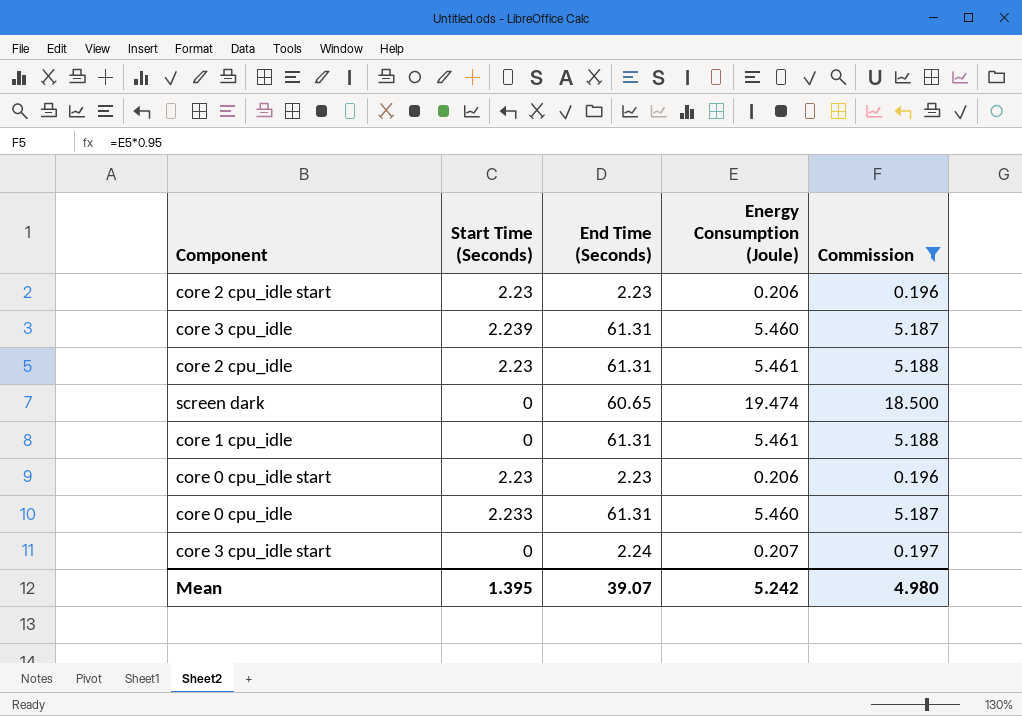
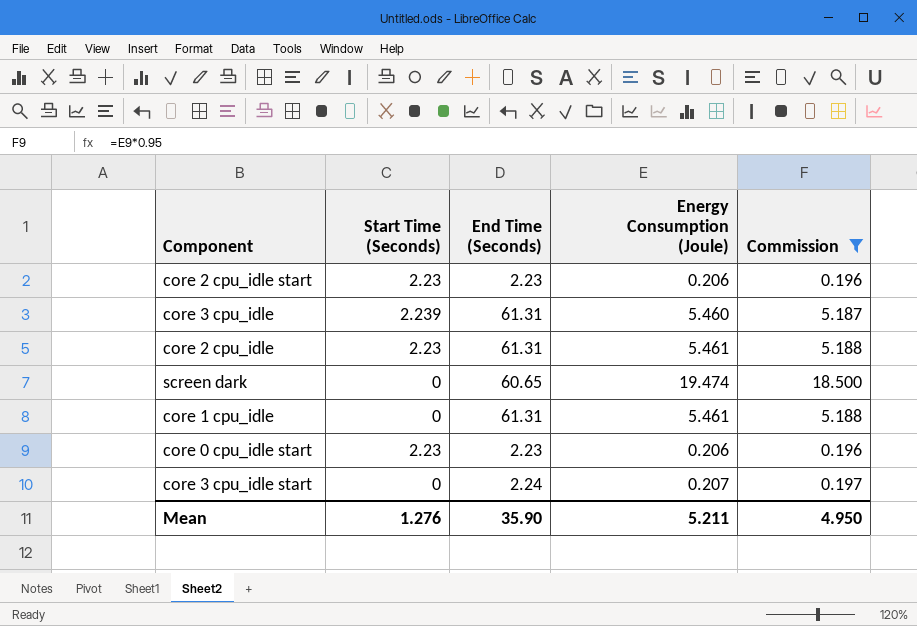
row core 0 cpu_idle: 2.233 | 61.31 | 5.460 | 5.187 -> none
Mean | Start Time (Seconds): 1.395 -> 1.276
Mean | End Time (Seconds): 39.07 -> 35.90
Mean | Energy Consumption (Joule): 5.242 -> 5.211
Mean | Commission: 4.980 -> 4.950

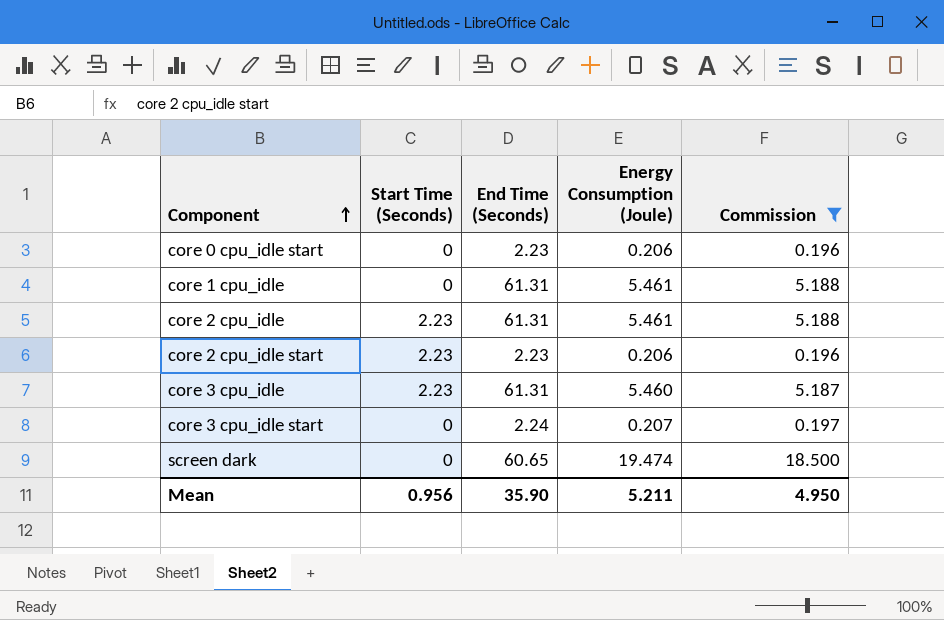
row order: none -> Component ascending
core 0 cpu_idle start | Start Time (Seconds): 2.23 -> 0
core 3 cpu_idle | Start Time (Seconds): 2.239 -> 2.23
Mean | Start Time (Seconds): 1.276 -> 0.956

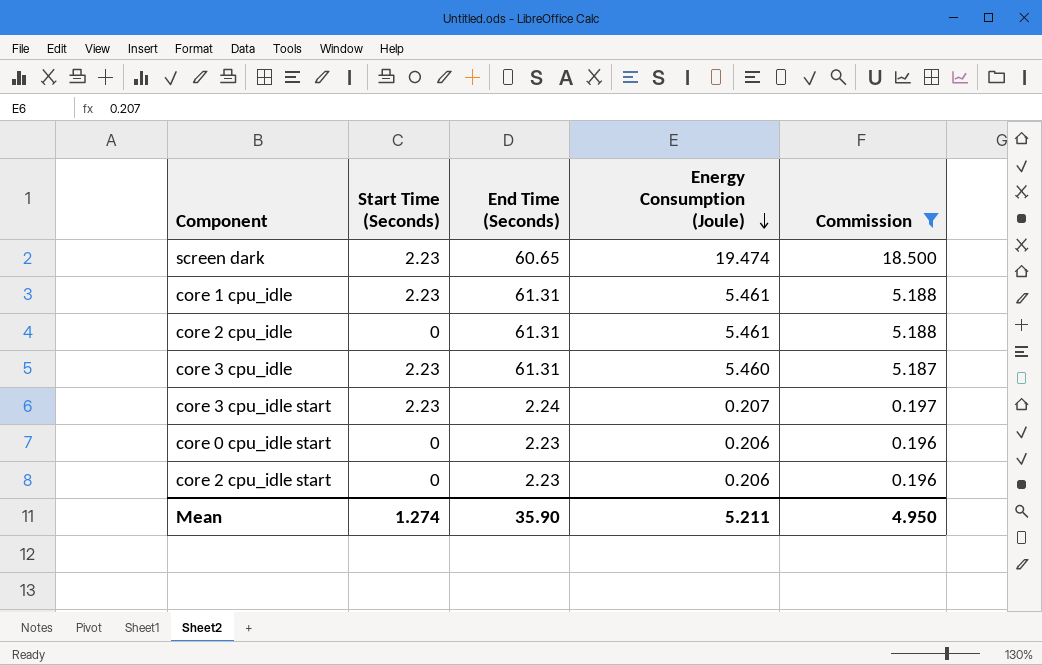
row order: Component ascending -> Energy Consumption (Joule) descending
screen dark | Start Time (Seconds): 0 -> 2.23
core 1 cpu_idle | Start Time (Seconds): 0 -> 2.23
core 2 cpu_idle | Start Time (Seconds): 2.23 -> 0
core 3 cpu_idle start | Start Time (Seconds): 0 -> 2.23
core 2 cpu_idle start | Start Time (Seconds): 2.23 -> 0
Mean | Start Time (Seconds): 0.956 -> 1.274

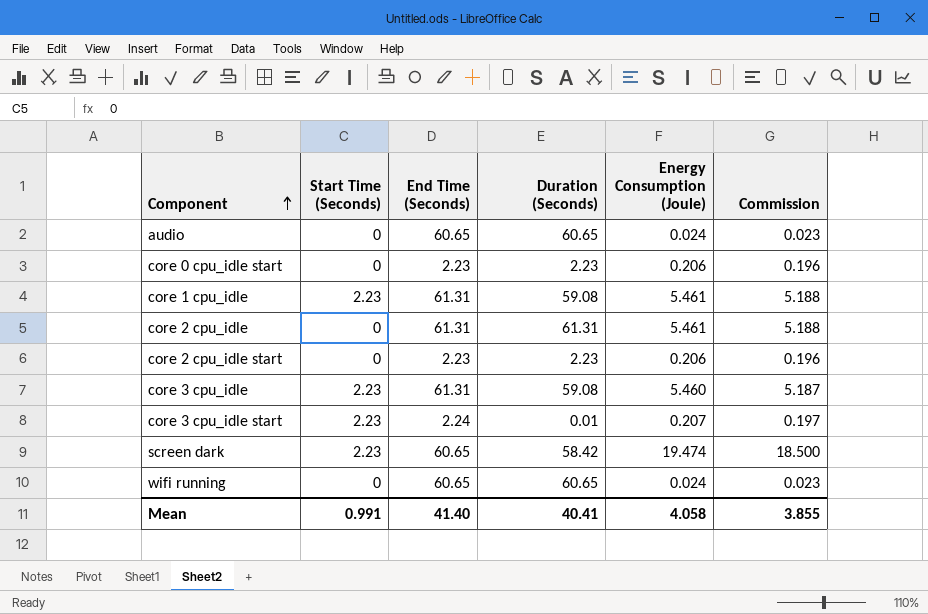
filter: Commission != 0.023 -> none
row order: Energy Consumption (Joule) descending -> Component ascending
column Duration (Seconds) | formula: none -> [End Time (Seconds)] - [Start Time (Seconds)]
Mean | Start Time (Seconds): 1.274 -> 0.991
Mean | End Time (Seconds): 35.90 -> 41.40
Mean | Energy Consumption (Joule): 5.211 -> 4.058
Mean | Commission: 4.950 -> 3.855

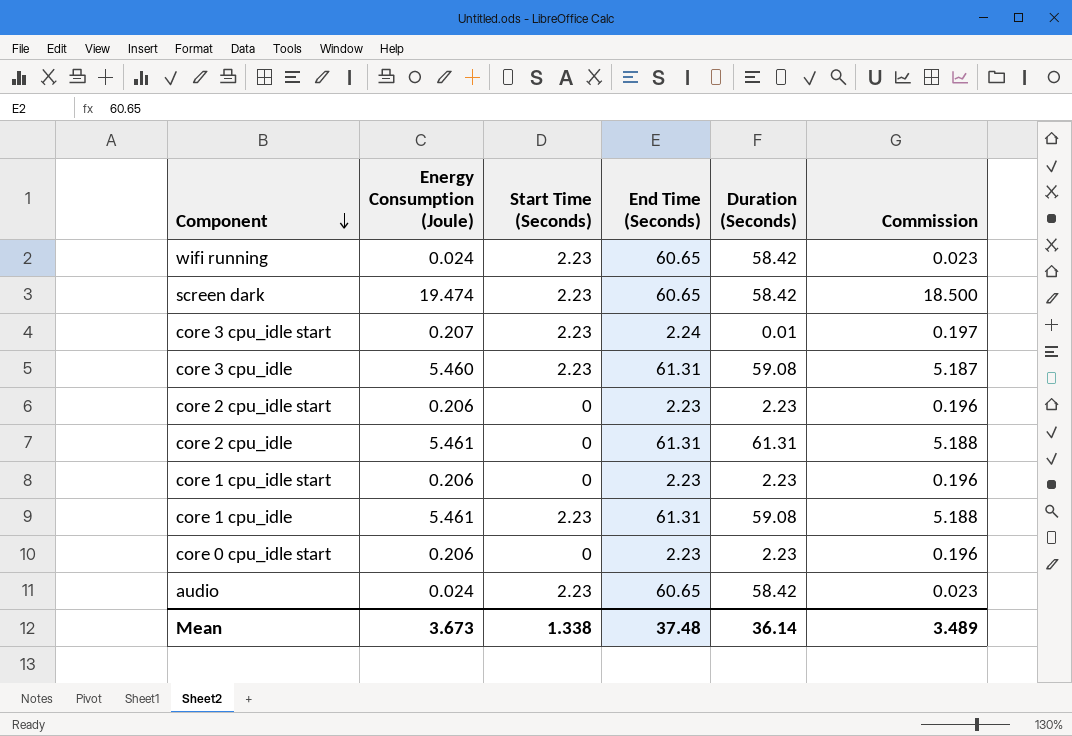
row order: Component ascending -> Component descending
column Energy Consumption (Joule) | position: 5 -> 2
wifi running | Start Time (Seconds): 0 -> 2.23
wifi running | Duration (Seconds): 60.65 -> 58.42
row core 1 cpu_idle start: none -> 0.206 | 0 | 2.23 | 2.23 | 0.196
audio | Start Time (Seconds): 0 -> 2.23
audio | Duration (Seconds): 60.65 -> 58.42
Mean | Energy Consumption (Joule): 4.058 -> 3.673
Mean | Start Time (Seconds): 0.991 -> 1.338
Mean | End Time (Seconds): 41.40 -> 37.48
Mean | Duration (Seconds): 40.41 -> 36.14
Mean | Commission: 3.855 -> 3.489

